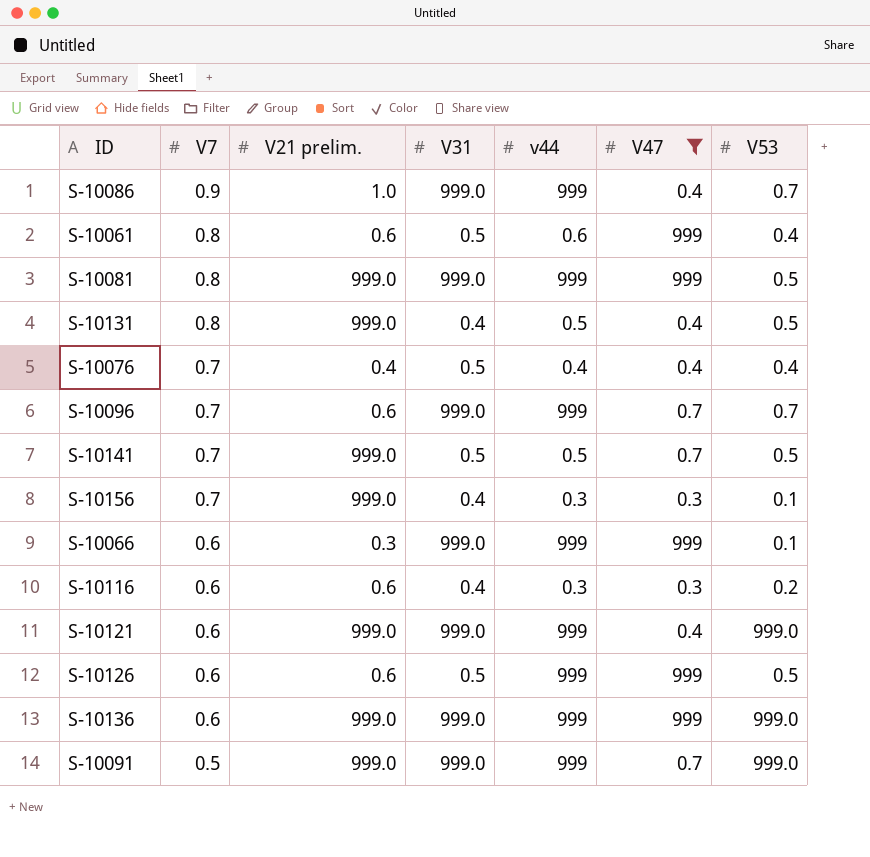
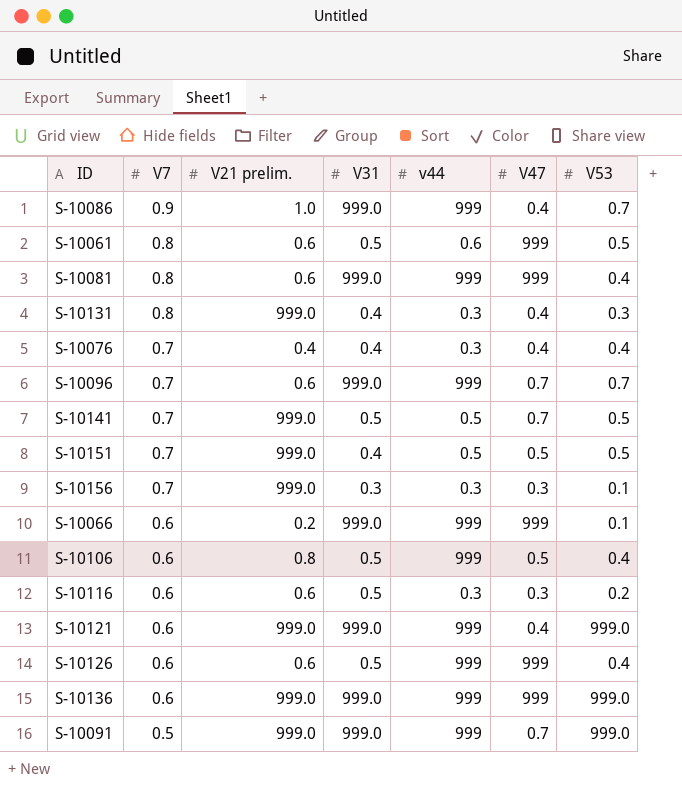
filter: V47 != 0.5 -> none
S-10061 | V53: 0.4 -> 0.5
S-10081 | V21 prelim.: 999.0 -> 0.6
S-10081 | V53: 0.5 -> 0.4
S-10131 | v44: 0.5 -> 0.3
S-10131 | V53: 0.5 -> 0.3
S-10076 | V31: 0.5 -> 0.4
S-10076 | v44: 0.4 -> 0.3
S-10156 | V31: 0.4 -> 0.3
S-10066 | V21 prelim.: 0.3 -> 0.2
S-10116 | V31: 0.4 -> 0.5
S-10126 | V53: 0.5 -> 0.4

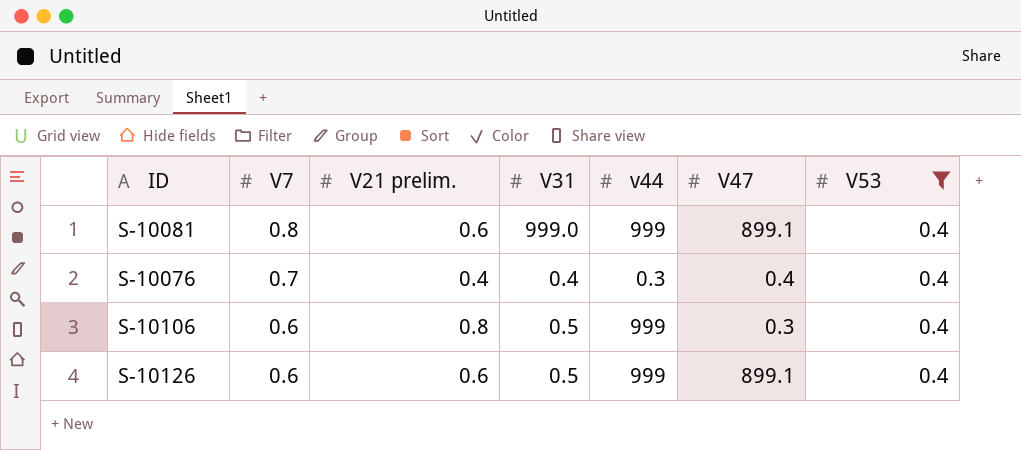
filter: none -> V53 = 0.4
S-10081 | V47: 999 -> 899.1
S-10106 | V47: 0.5 -> 0.3
S-10126 | V47: 999 -> 899.1

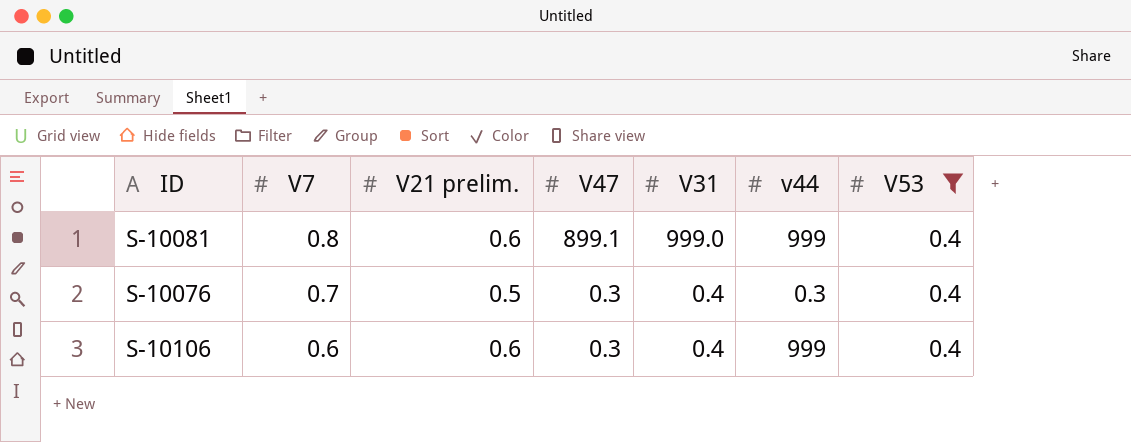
column V47 | position: 6 -> 4
row S-10126: 0.6 | 0.6 | 0.5 | 999 | 899.1 | 0.4 -> none
S-10076 | V21 prelim.: 0.4 -> 0.5
S-10076 | V47: 0.4 -> 0.3
S-10106 | V21 prelim.: 0.8 -> 0.6
S-10106 | V31: 0.5 -> 0.4

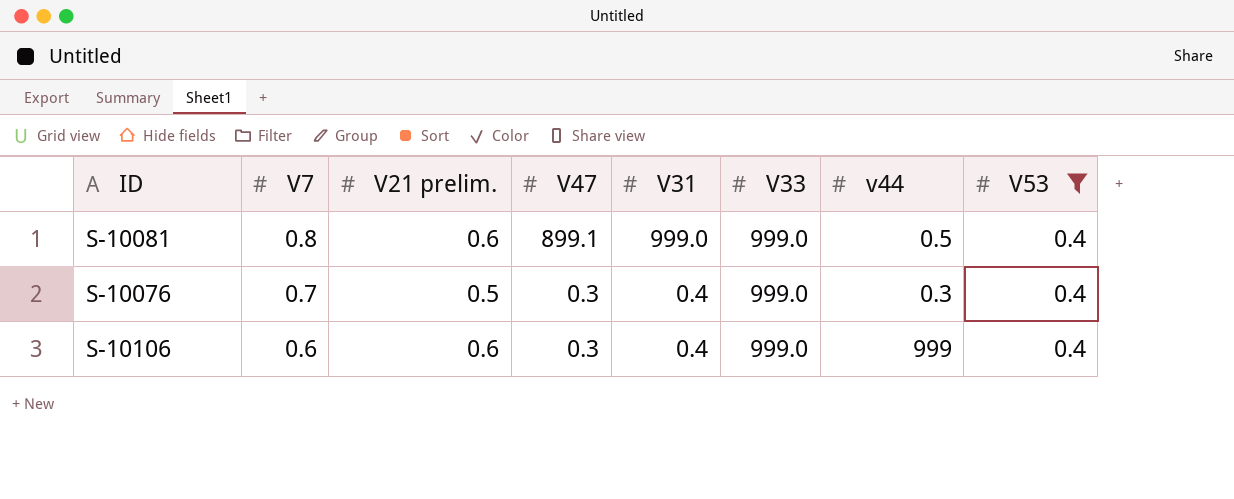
column V33 | position: none -> 6
S-10081 | v44: 999 -> 0.5

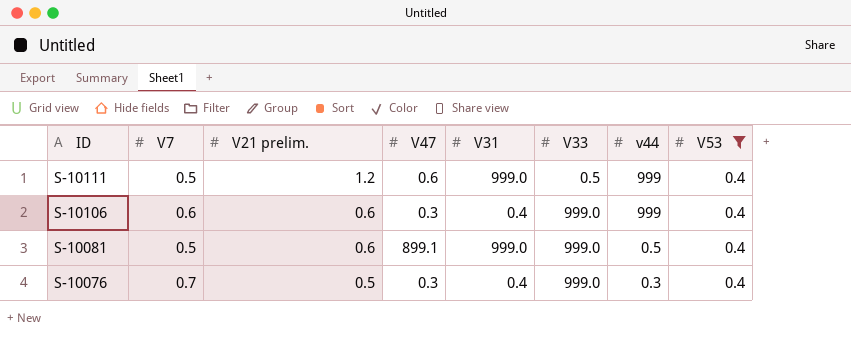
row order: V7 descending -> ID descending
row S-10111: none -> 0.5 | 1.2 | 0.6 | 999.0 | 0.5 | 999 | 0.4
S-10081 | V7: 0.8 -> 0.5

